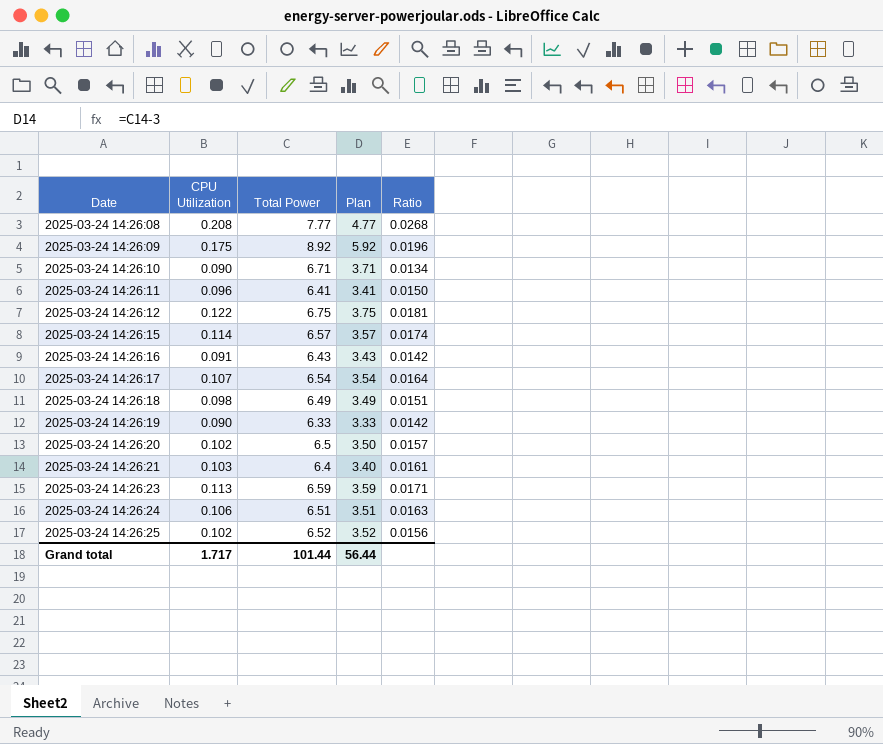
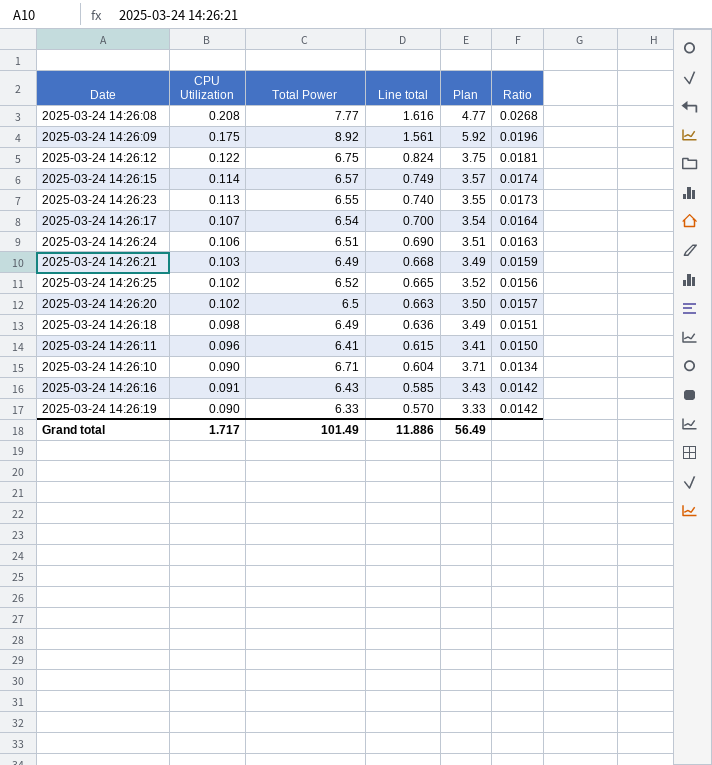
row order: Date ascending -> Line total descending
column Line total | formula: none -> [CPU Utilization] * [Total Power]
2025-03-24 14:26:23 | Total Power: 6.59 -> 6.55
2025-03-24 14:26:23 | Plan: 3.59 -> 3.55
2025-03-24 14:26:23 | Ratio: 0.0171 -> 0.0173
2025-03-24 14:26:21 | Total Power: 6.4 -> 6.49
2025-03-24 14:26:21 | Plan: 3.40 -> 3.49
2025-03-24 14:26:21 | Ratio: 0.0161 -> 0.0159
Grand total | Total Power: 101.44 -> 101.49
Grand total | Plan: 56.44 -> 56.49

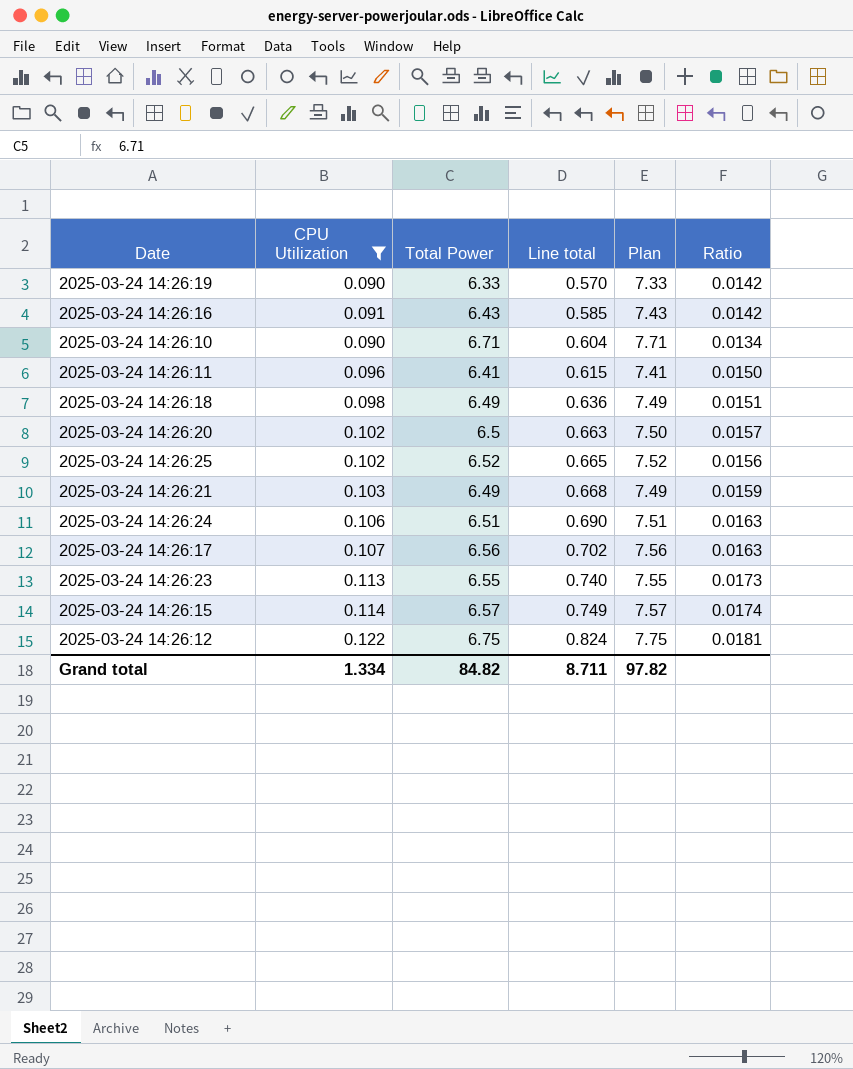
filter: none -> CPU Utilization <= 0.122
row order: Line total descending -> Line total ascending
column Plan | formula: [Total Power] - 3 -> [Total Power] + 1
2025-03-24 14:26:17 | Total Power: 6.54 -> 6.56
2025-03-24 14:26:17 | Line total: 0.700 -> 0.702
2025-03-24 14:26:17 | Ratio: 0.0164 -> 0.0163
Grand total | CPU Utilization: 1.717 -> 1.334
Grand total | Total Power: 101.49 -> 84.82
Grand total | Line total: 11.886 -> 8.711
Grand total | Plan: 56.49 -> 97.82

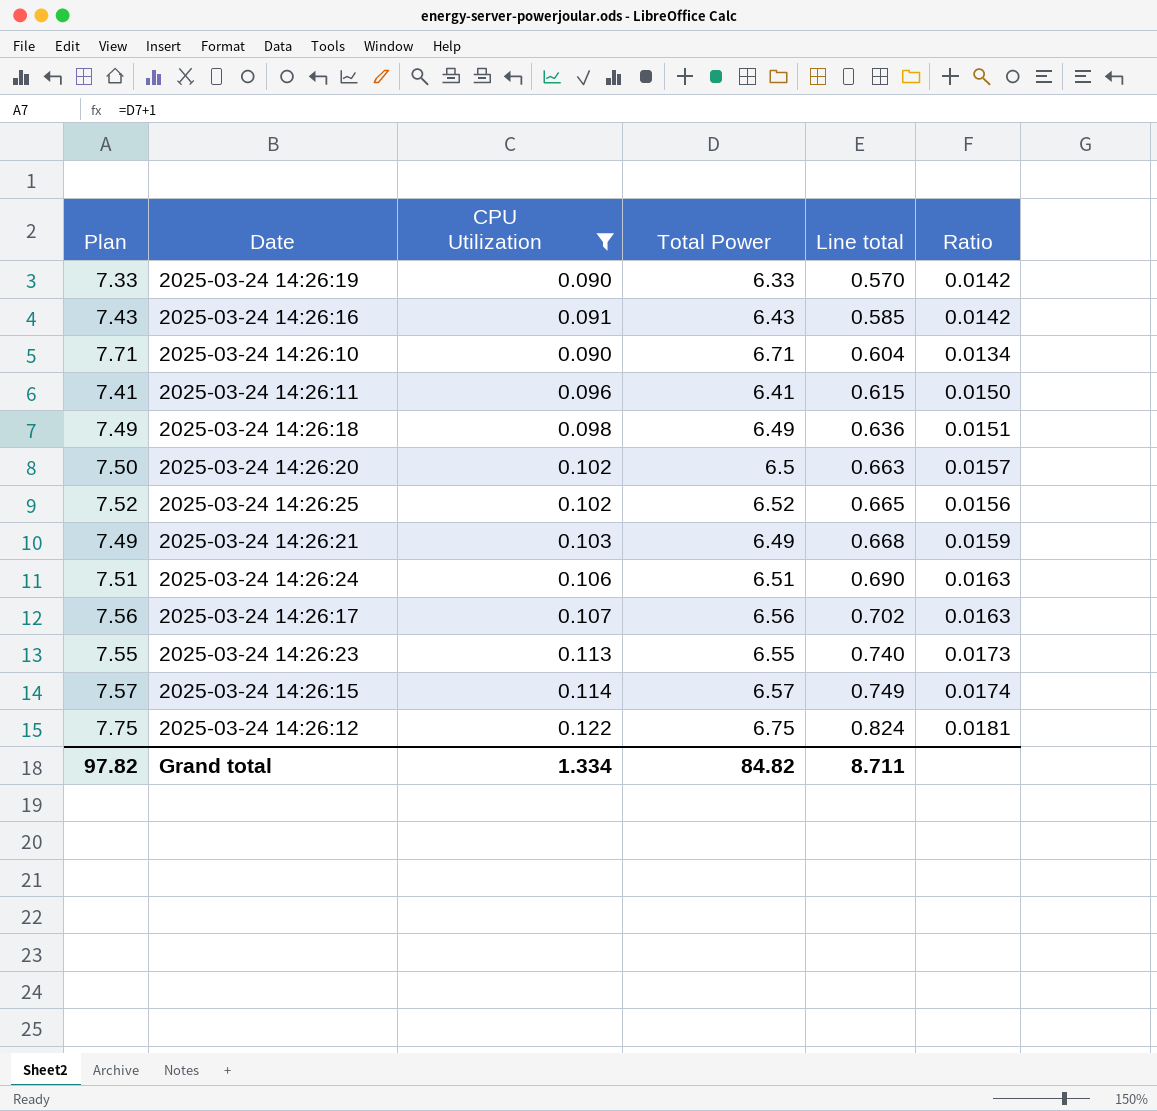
column Plan | position: 5 -> 1

